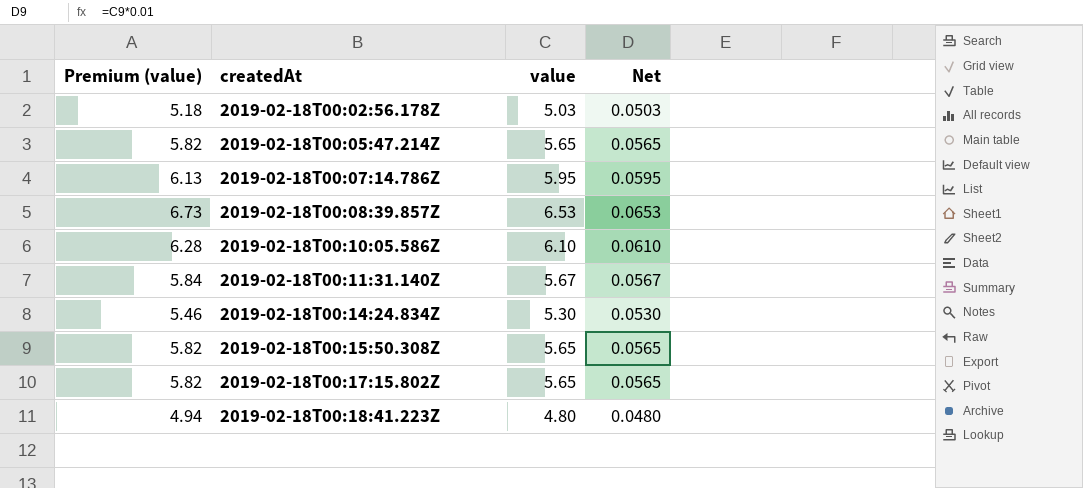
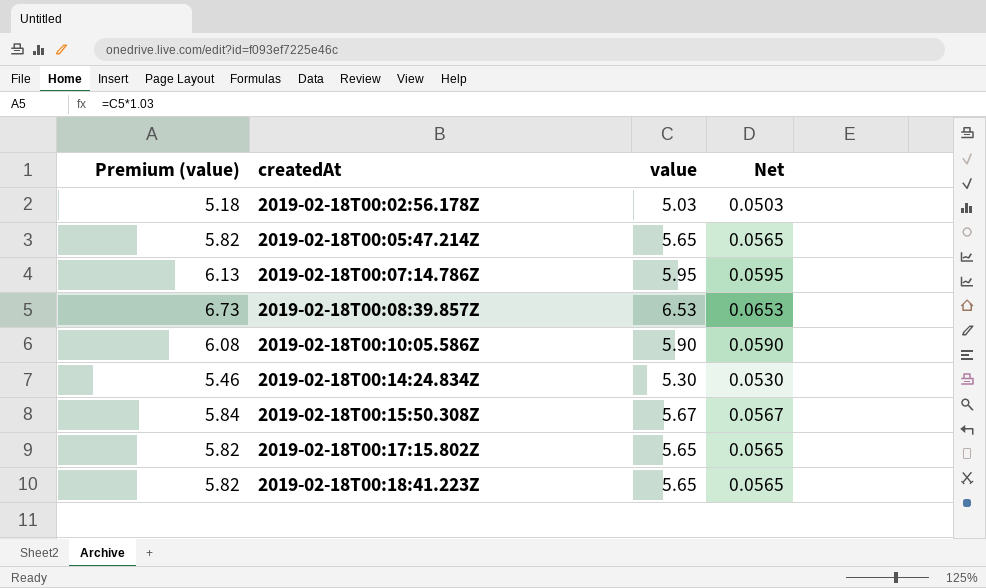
row 2019-02-18T00:11:31.140Z: 5.84 | 5.67 | 0.0567 -> none
2019-02-18T00:10:05.586Z | Premium (value): 6.28 -> 6.08
2019-02-18T00:10:05.586Z | value: 6.10 -> 5.90
2019-02-18T00:10:05.586Z | Net: 0.0610 -> 0.0590
2019-02-18T00:15:50.308Z | Premium (value): 5.82 -> 5.84
2019-02-18T00:15:50.308Z | value: 5.65 -> 5.67
2019-02-18T00:15:50.308Z | Net: 0.0565 -> 0.0567
2019-02-18T00:18:41.223Z | Premium (value): 4.94 -> 5.82
2019-02-18T00:18:41.223Z | value: 4.80 -> 5.65
2019-02-18T00:18:41.223Z | Net: 0.0480 -> 0.0565

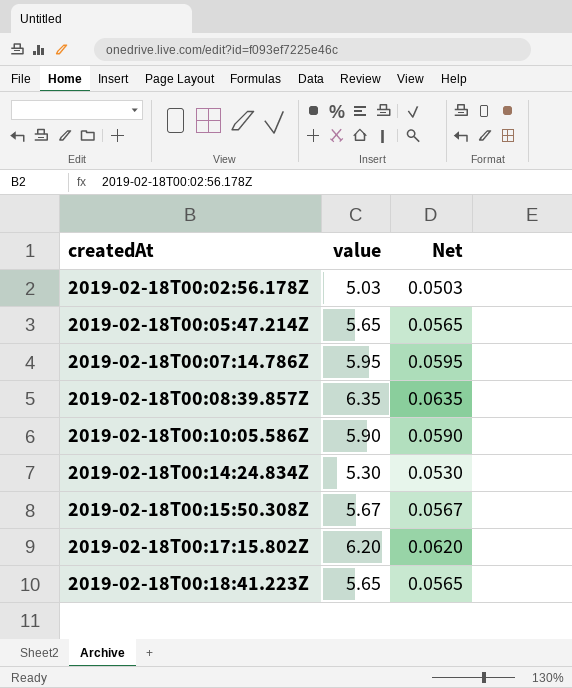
column Premium (value) | formula: [value] * 1.03 -> none
2019-02-18T00:08:39.857Z | value: 6.53 -> 6.35
2019-02-18T00:08:39.857Z | Net: 0.0653 -> 0.0635
2019-02-18T00:17:15.802Z | value: 5.65 -> 6.20
2019-02-18T00:17:15.802Z | Net: 0.0565 -> 0.0620

